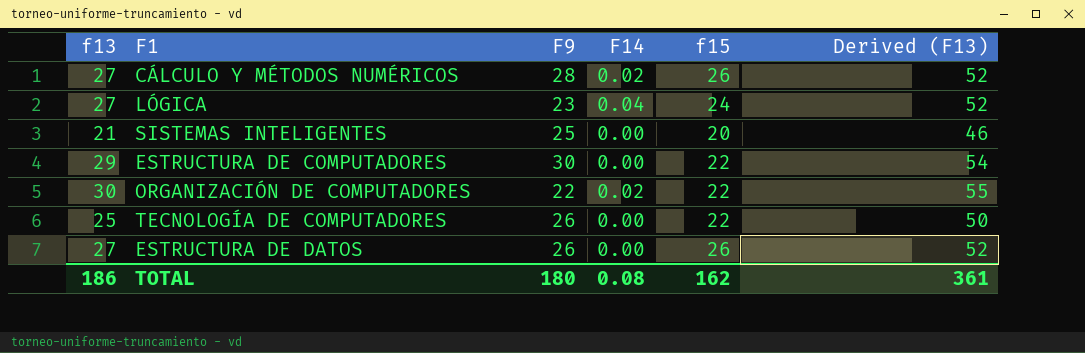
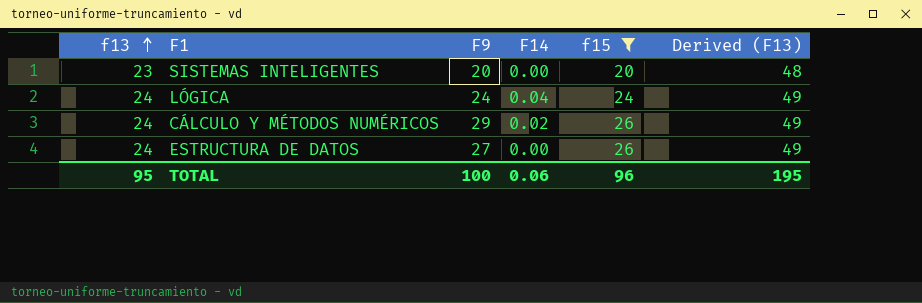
filter: none -> f15 != 22
row order: none -> f13 ascending
SISTEMAS INTELIGENTES | f13: 21 -> 23
SISTEMAS INTELIGENTES | F9: 25 -> 20
SISTEMAS INTELIGENTES | Derived (F13): 46 -> 48
LÓGICA | f13: 27 -> 24
LÓGICA | F9: 23 -> 24
LÓGICA | Derived (F13): 52 -> 49
CÁLCULO Y MÉTODOS NUMÉRICOS | f13: 27 -> 24
CÁLCULO Y MÉTODOS NUMÉRICOS | F9: 28 -> 29
CÁLCULO Y MÉTODOS NUMÉRICOS | Derived (F13): 52 -> 49
ESTRUCTURA DE DATOS | f13: 27 -> 24
ESTRUCTURA DE DATOS | F9: 26 -> 27
ESTRUCTURA DE DATOS | Derived (F13): 52 -> 49
TOTAL | f13: 186 -> 95
TOTAL | F9: 180 -> 100
TOTAL | F14: 0.08 -> 0.06
TOTAL | f15: 162 -> 96
TOTAL | Derived (F13): 361 -> 195

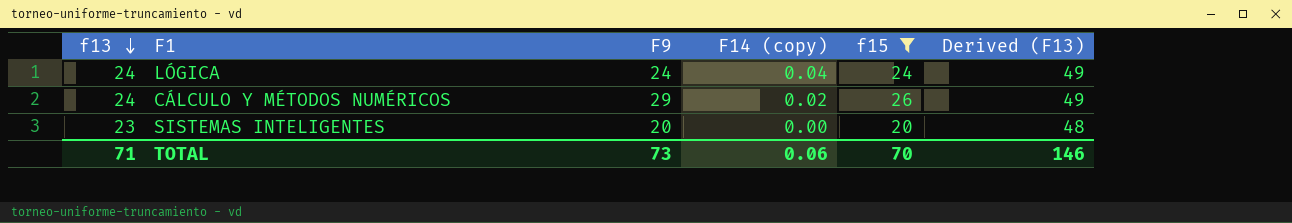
row order: f13 ascending -> f13 descending
column name: F14 -> F14 (copy)
row ESTRUCTURA DE DATOS: 24 | 27 | 0.00 | 26 | 49 -> none
TOTAL | f13: 95 -> 71
TOTAL | F9: 100 -> 73
TOTAL | f15: 96 -> 70
TOTAL | Derived (F13): 195 -> 146

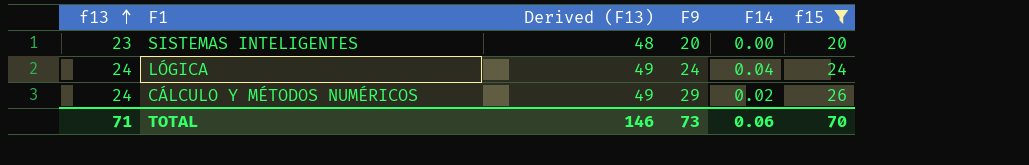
row order: f13 descending -> f13 ascending
column Derived (F13) | position: 6 -> 3
column name: F14 (copy) -> F14

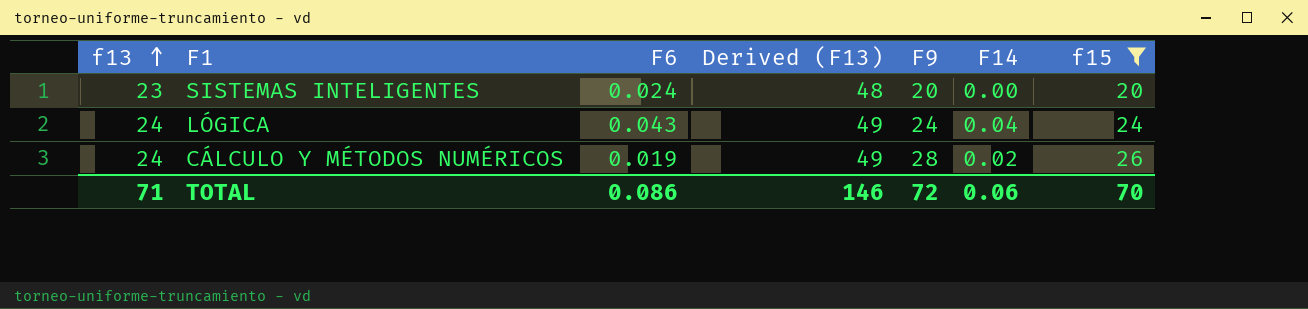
column F6 | position: none -> 3
CÁLCULO Y MÉTODOS NUMÉRICOS | F9: 29 -> 28
TOTAL | F9: 73 -> 72

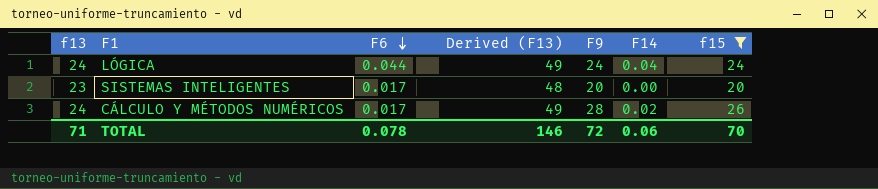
row order: f13 ascending -> F6 descending
LÓGICA | F6: 0.043 -> 0.044
SISTEMAS INTELIGENTES | F6: 0.024 -> 0.017
CÁLCULO Y MÉTODOS NUMÉRICOS | F6: 0.019 -> 0.017
TOTAL | F6: 0.086 -> 0.078

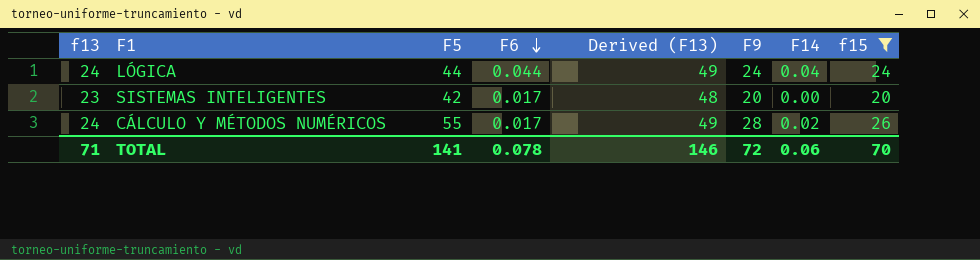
column F5 | position: none -> 3

